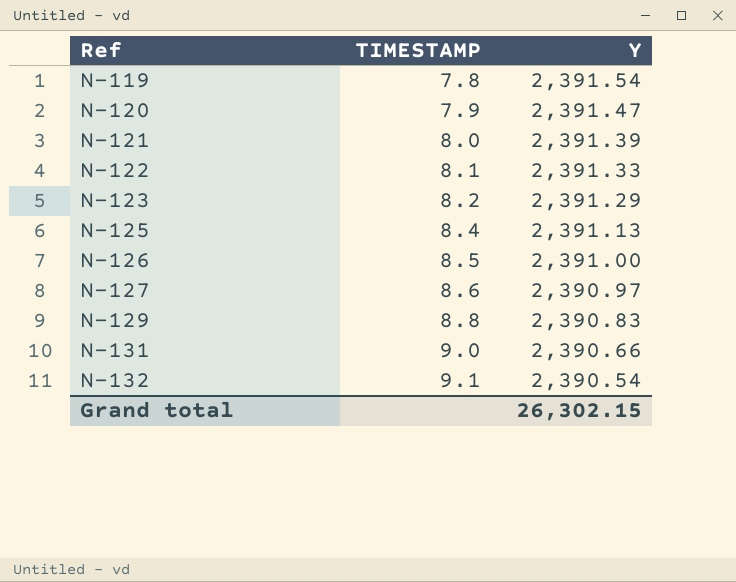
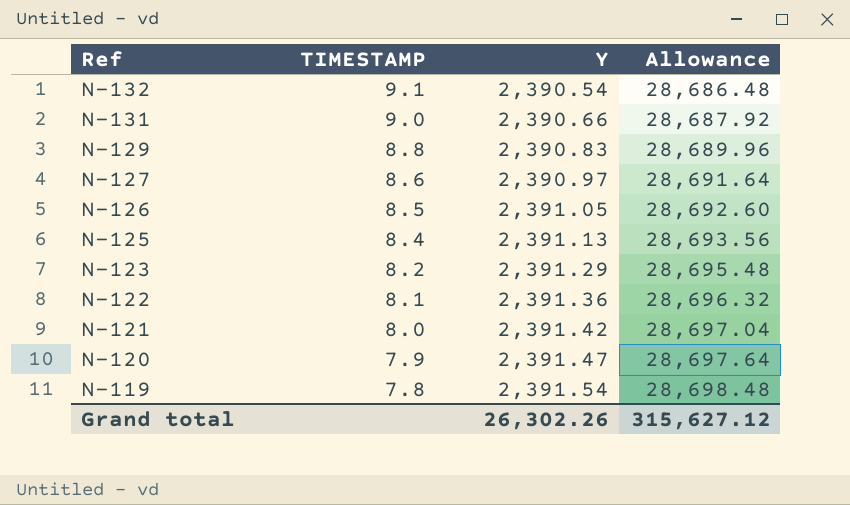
row order: Ref ascending -> Ref descending
column Allowance | formula: none -> [Y] * 12
N-126 | Y: 2,391.00 -> 2,391.05
N-122 | Y: 2,391.33 -> 2,391.36
N-121 | Y: 2,391.39 -> 2,391.42
Grand total | Y: 26,302.15 -> 26,302.26

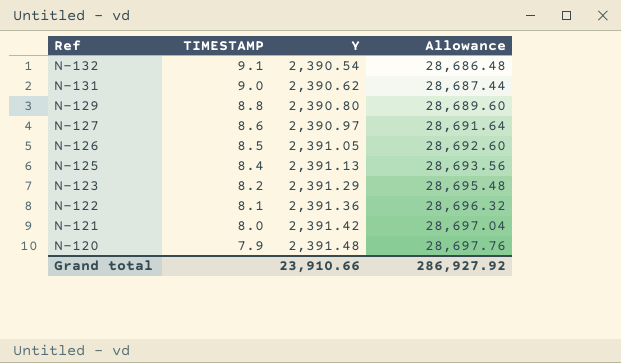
row N-119: 7.8 | 2,391.54 | 28,698.48 -> none
N-131 | Y: 2,390.66 -> 2,390.62
N-131 | Allowance: 28,687.92 -> 28,687.44
N-129 | Y: 2,390.83 -> 2,390.80
N-129 | Allowance: 28,689.96 -> 28,689.60
N-120 | Y: 2,391.47 -> 2,391.48
N-120 | Allowance: 28,697.64 -> 28,697.76
Grand total | Y: 26,302.26 -> 23,910.66
Grand total | Allowance: 315,627.12 -> 286,927.92

